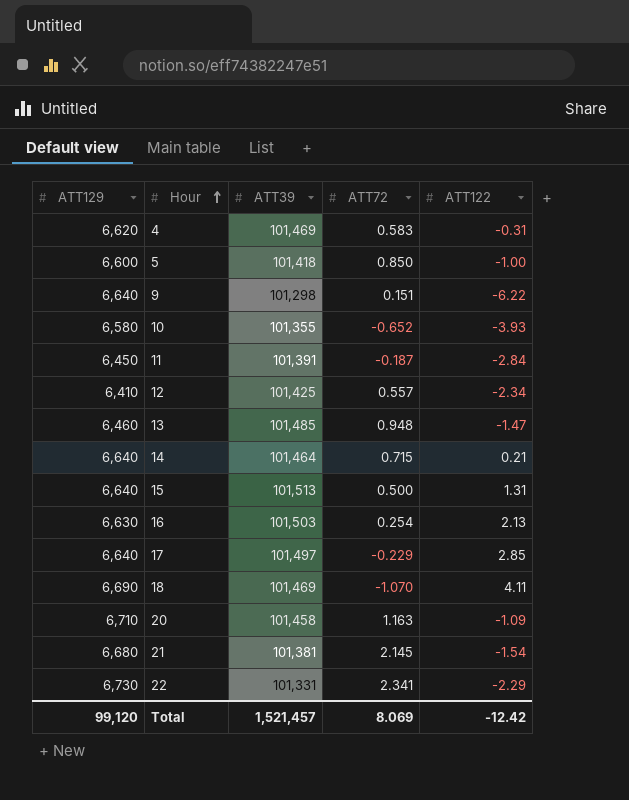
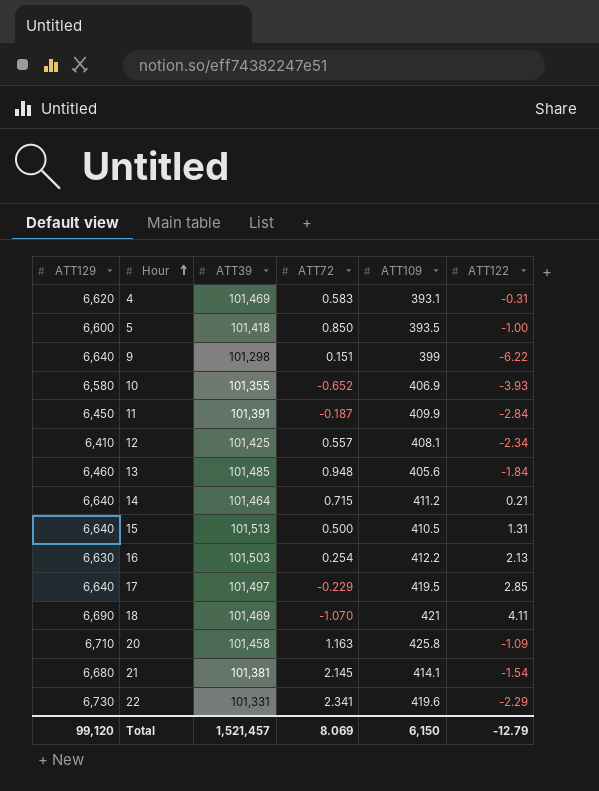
column ATT109 | position: none -> 5
13 | ATT122: -1.47 -> -1.84
Total | ATT122: -12.42 -> -12.79

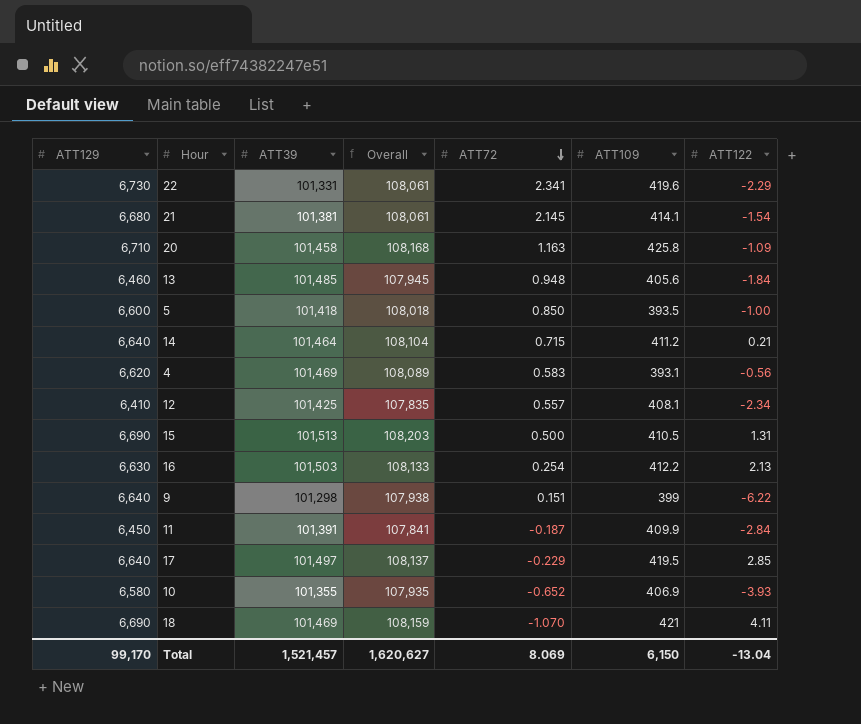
row order: Hour ascending -> ATT72 descending
column Overall | formula: none -> [ATT129] + [ATT39]
4 | ATT122: -0.31 -> -0.56
15 | ATT129: 6,640 -> 6,690
Total | ATT129: 99,120 -> 99,170
Total | ATT122: -12.79 -> -13.04

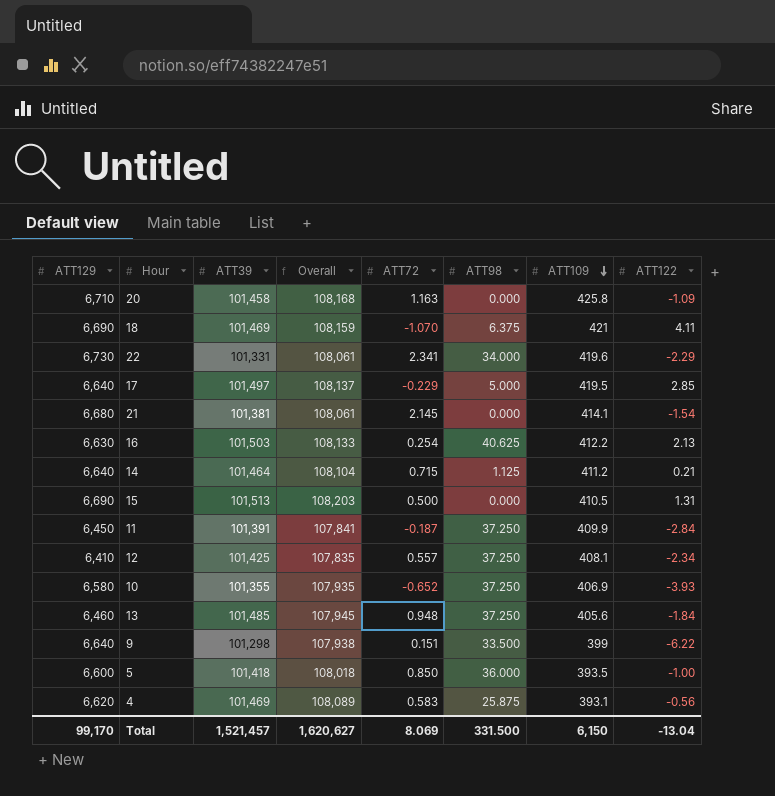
row order: ATT72 descending -> ATT109 descending
column ATT98 | position: none -> 6

